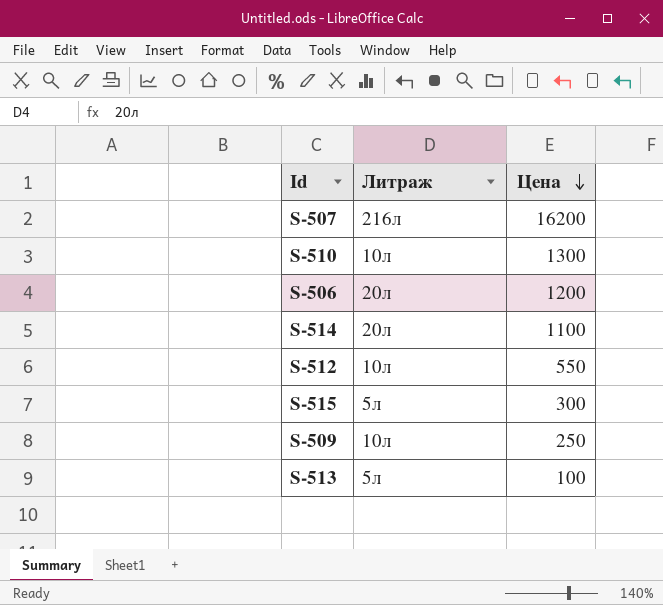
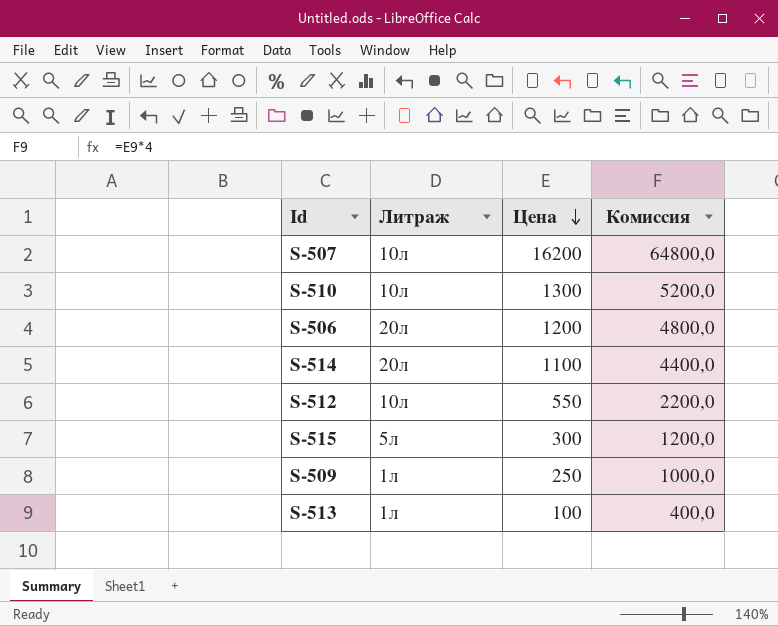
column Комиссия | formula: none -> [Цена] * 4
S-507 | Литраж: 216л -> 10л
S-509 | Литраж: 10л -> 1л
S-513 | Литраж: 5л -> 1л

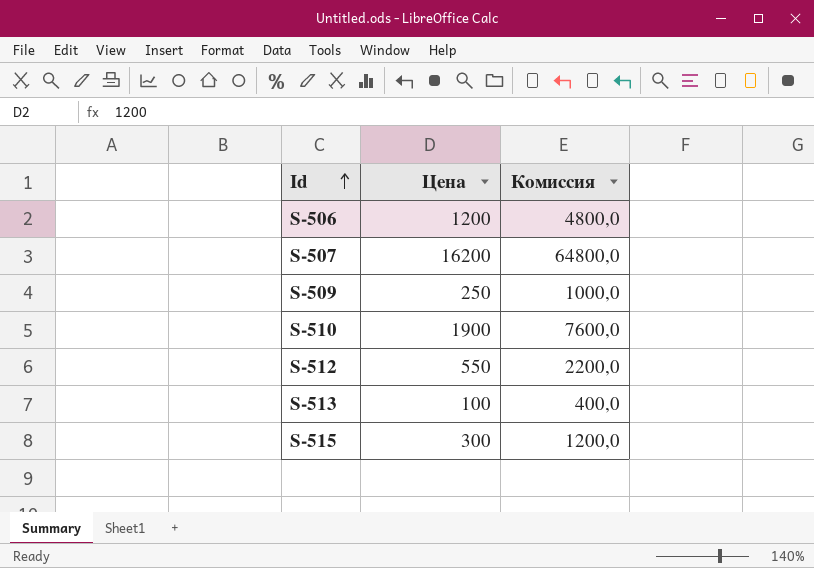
row order: Цена descending -> Id ascending
column Литраж | position: 2 -> none
row S-514: 20л | 1100 | 4400,0 -> none
S-510 | Цена: 1300 -> 1900
S-510 | Комиссия: 5200,0 -> 7600,0

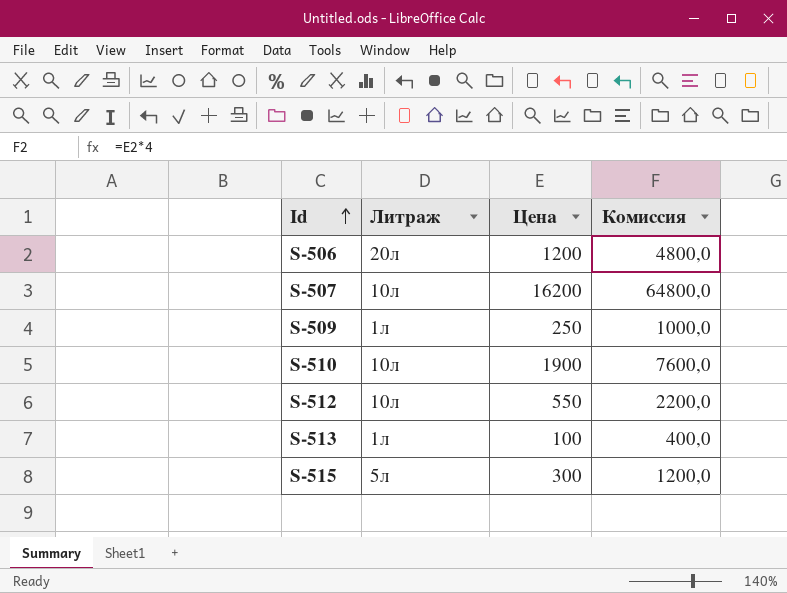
column Литраж | position: none -> 2

